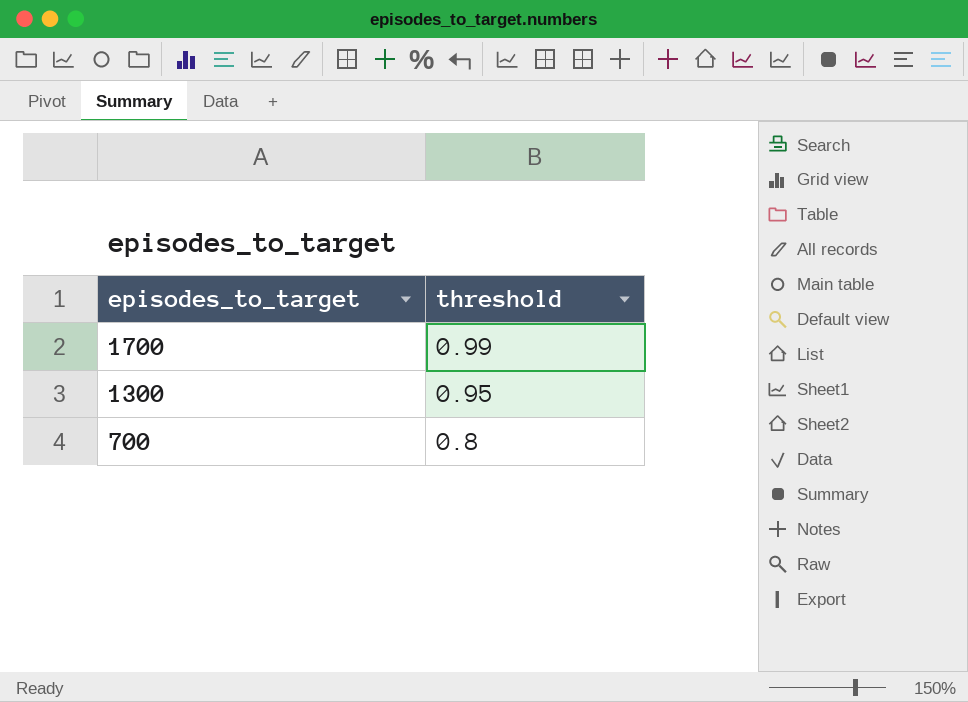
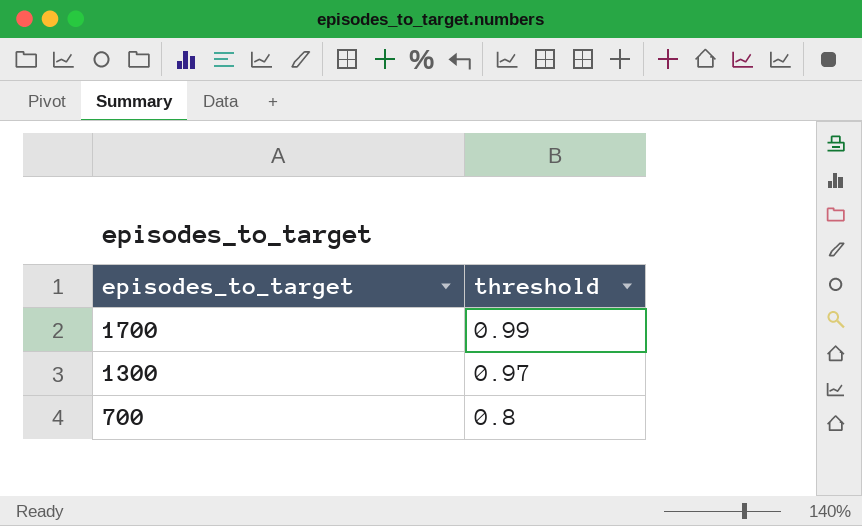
1300 | threshold: 0.95 -> 0.97

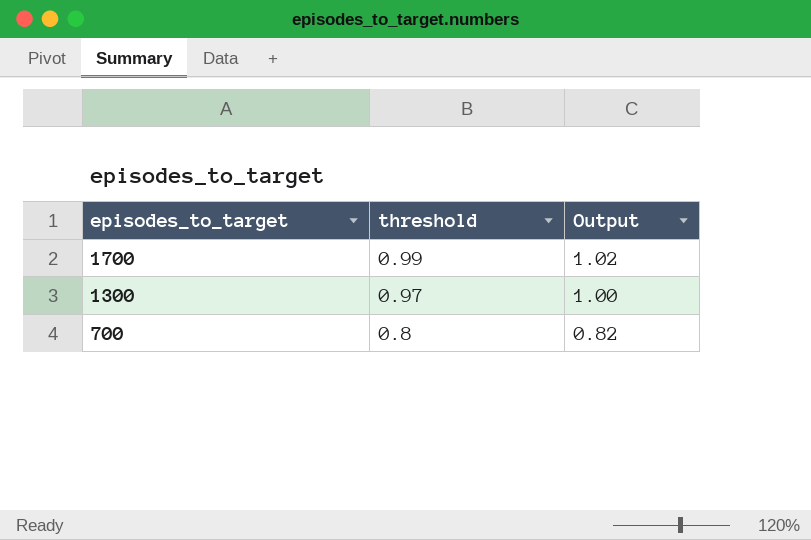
column Output | formula: none -> [threshold] * 1.03

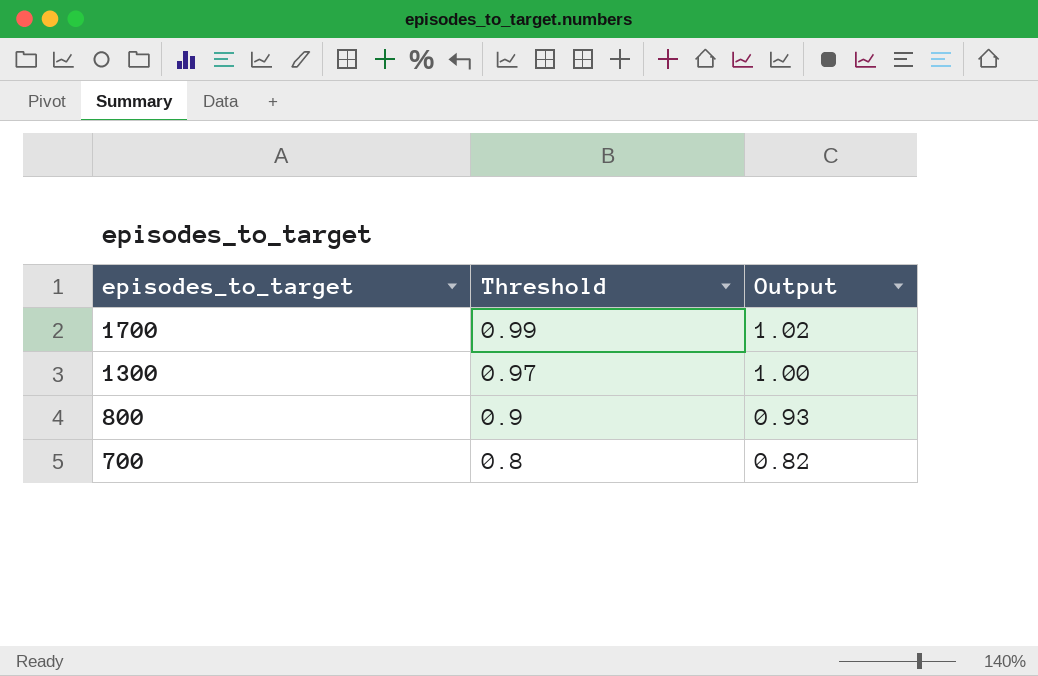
column name: threshold -> Threshold
row 800: none -> 0.9 | 0.93

